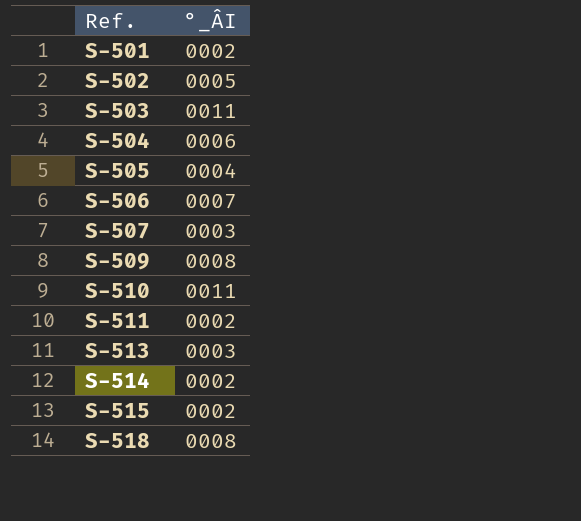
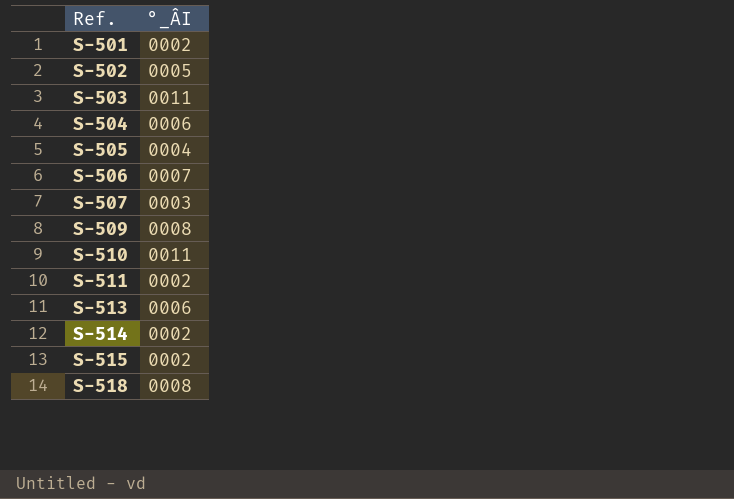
S-513 | °_ÂI: 0003 -> 0006

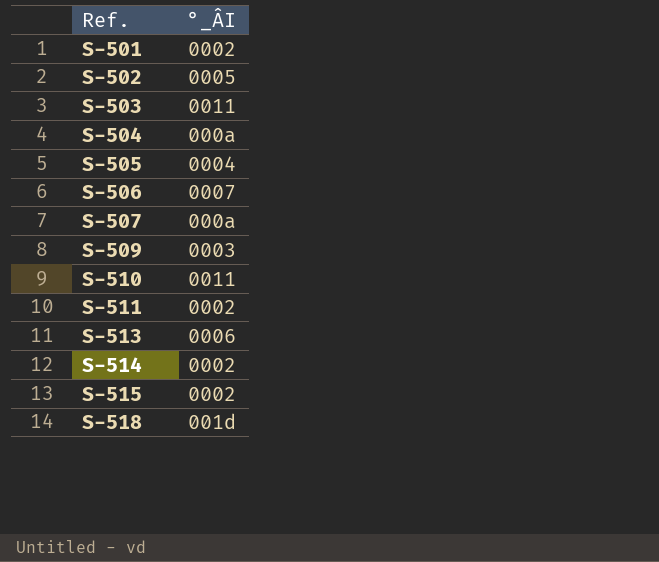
S-504 | °_ÂI: 0006 -> 000a
S-507 | °_ÂI: 0003 -> 000a
S-509 | °_ÂI: 0008 -> 0003
S-518 | °_ÂI: 0008 -> 001d

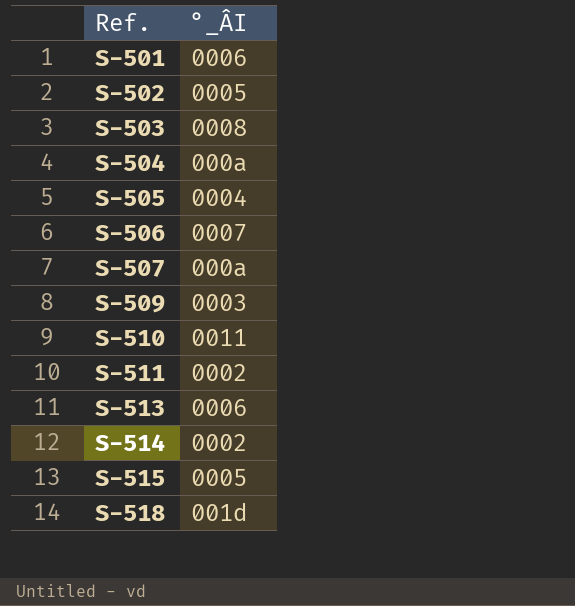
S-501 | °_ÂI: 0002 -> 0006
S-503 | °_ÂI: 0011 -> 0008
S-515 | °_ÂI: 0002 -> 0005

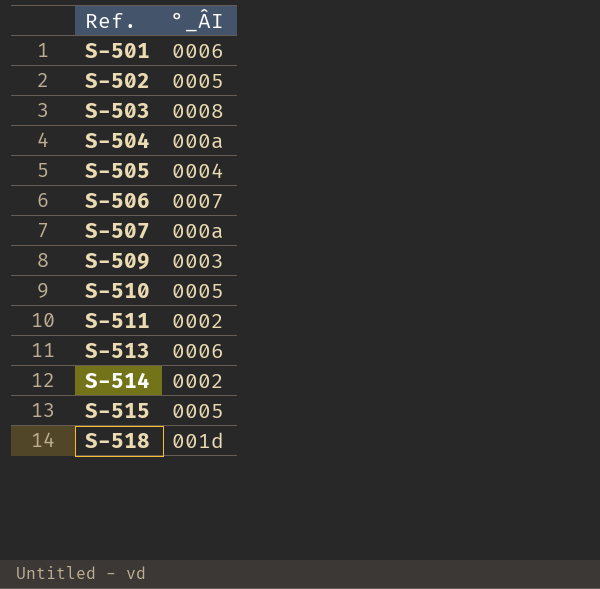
S-510 | °_ÂI: 0011 -> 0005

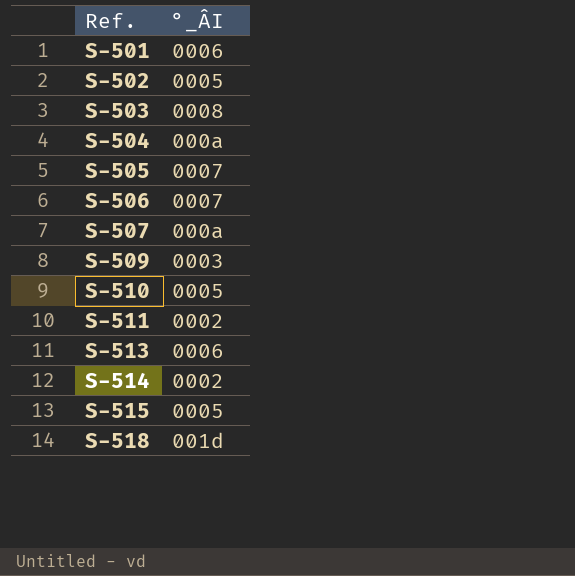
S-505 | °_ÂI: 0004 -> 0007

